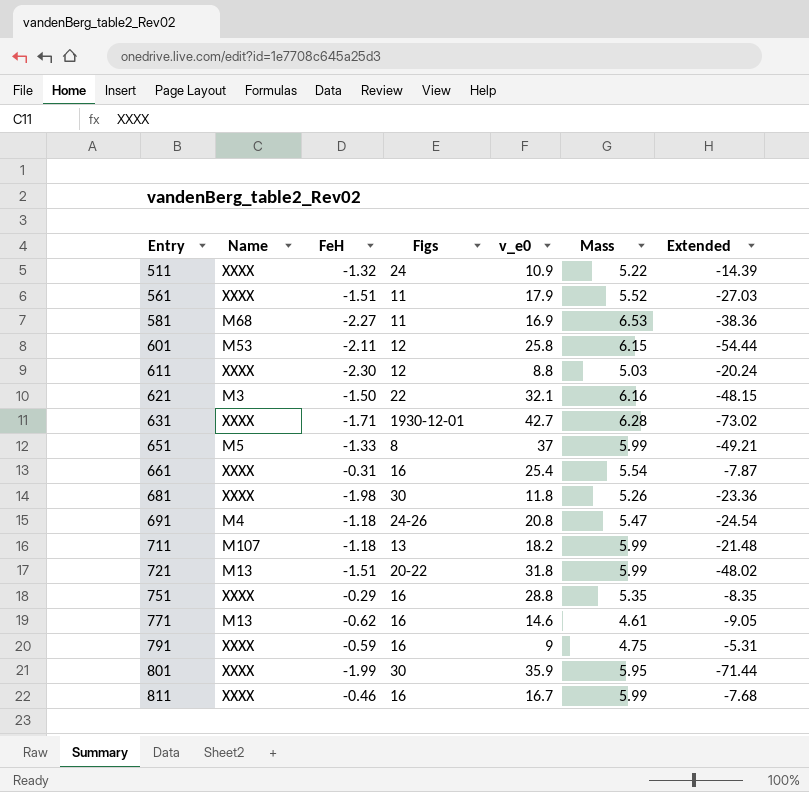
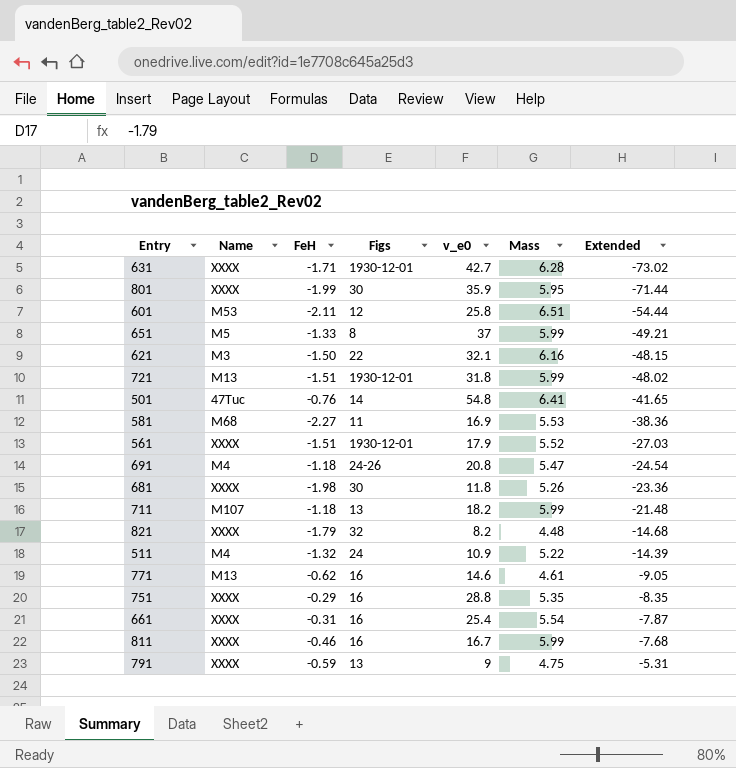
row order: Entry ascending -> Extended ascending
row 611: XXXX | -2.30 | 12 | 8.8 | 5.03 | -20.24 -> none
601 | Mass: 6.15 -> 6.51
721 | Figs: 20-22 -> 1930-12-01
row 501: none -> 47Tuc | -0.76 | 14 | 54.8 | 6.41 | -41.65
581 | Mass: 6.53 -> 5.53
561 | Figs: 11 -> 1930-12-01
row 821: none -> XXXX | -1.79 | 32 | 8.2 | 4.48 | -14.68
511 | Name: XXXX -> M4
791 | Figs: 16 -> 13

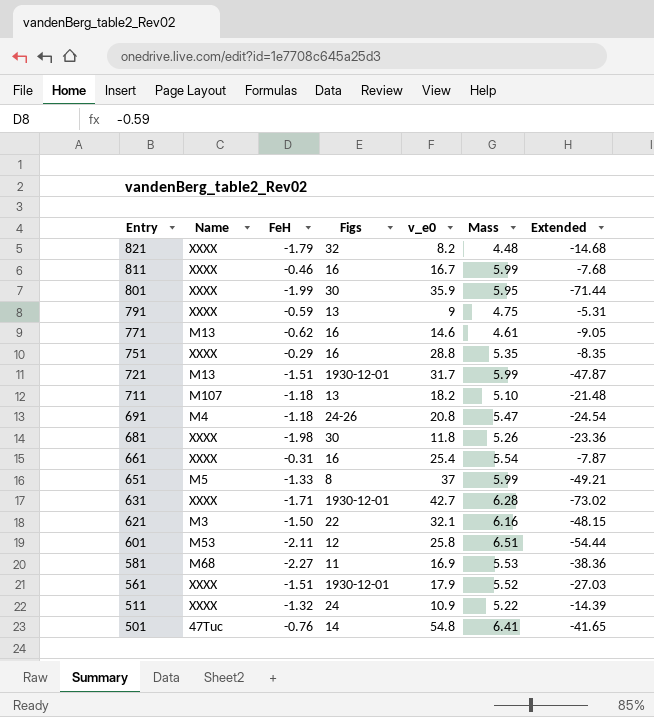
row order: Extended ascending -> Entry descending
721 | v_e0: 31.8 -> 31.7
721 | Extended: -48.02 -> -47.87
711 | Mass: 5.99 -> 5.10
511 | Name: M4 -> XXXX

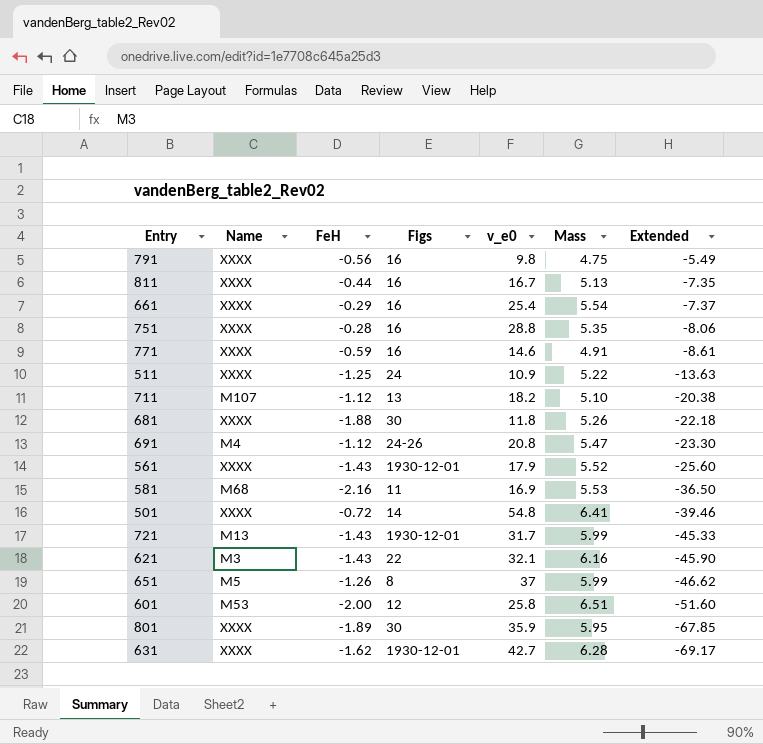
row order: Entry descending -> Extended descending
row 821: XXXX | -1.79 | 32 | 8.2 | 4.48 | -14.68 -> none
791 | FeH: -0.59 -> -0.56
791 | Figs: 13 -> 16
791 | v_e0: 9 -> 9.8
791 | Extended: -5.31 -> -5.49
811 | FeH: -0.46 -> -0.44
811 | Mass: 5.99 -> 5.13
811 | Extended: -7.68 -> -7.35
661 | FeH: -0.31 -> -0.29
661 | Extended: -7.87 -> -7.37
751 | FeH: -0.29 -> -0.28
751 | Extended: -8.35 -> -8.06
771 | Name: M13 -> XXXX
771 | FeH: -0.62 -> -0.59
771 | Mass: 4.61 -> 4.91
771 | Extended: -9.05 -> -8.61
511 | FeH: -1.32 -> -1.25
511 | Extended: -14.39 -> -13.63
711 | FeH: -1.18 -> -1.12
711 | Extended: -21.48 -> -20.38
681 | FeH: -1.98 -> -1.88
681 | Extended: -23.36 -> -22.18
691 | FeH: -1.18 -> -1.12
691 | Extended: -24.54 -> -23.30
561 | FeH: -1.51 -> -1.43
561 | Extended: -27.03 -> -25.60
581 | FeH: -2.27 -> -2.16
581 | Extended: -38.36 -> -36.50
501 | Name: 47Tuc -> XXXX
501 | FeH: -0.76 -> -0.72
501 | Extended: -41.65 -> -39.46
721 | FeH: -1.51 -> -1.43
721 | Extended: -47.87 -> -45.33
621 | FeH: -1.50 -> -1.43
621 | Extended: -48.15 -> -45.90
651 | FeH: -1.33 -> -1.26
651 | Extended: -49.21 -> -46.62
601 | FeH: -2.11 -> -2.00
601 | Extended: -54.44 -> -51.60
801 | FeH: -1.99 -> -1.89
801 | Extended: -71.44 -> -67.85
631 | FeH: -1.71 -> -1.62
631 | Extended: -73.02 -> -69.17

